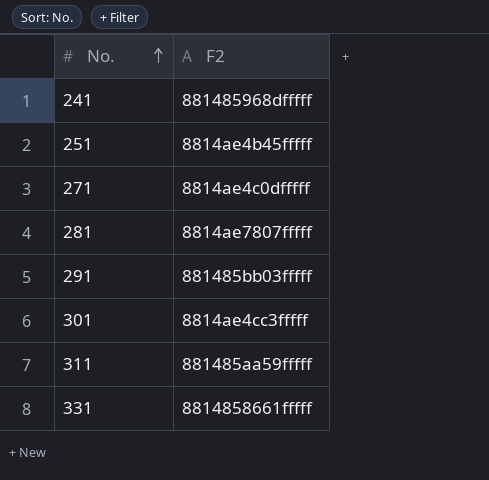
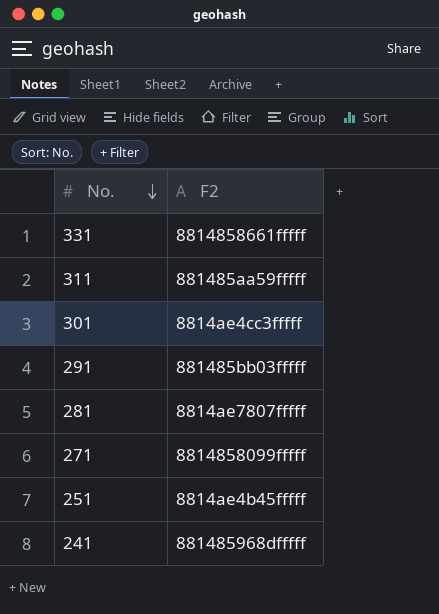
row order: No. ascending -> No. descending
271 | F2: 8814ae4c0dfffff -> 8814858099fffff

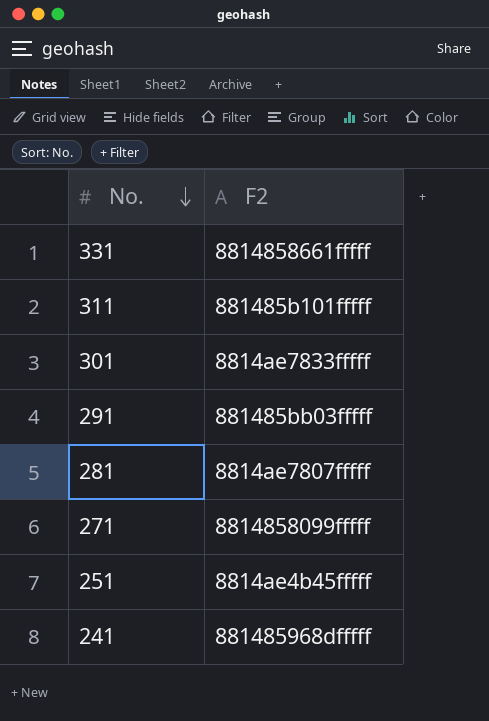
311 | F2: 881485aa59fffff -> 881485b101fffff
301 | F2: 8814ae4cc3fffff -> 8814ae7833fffff

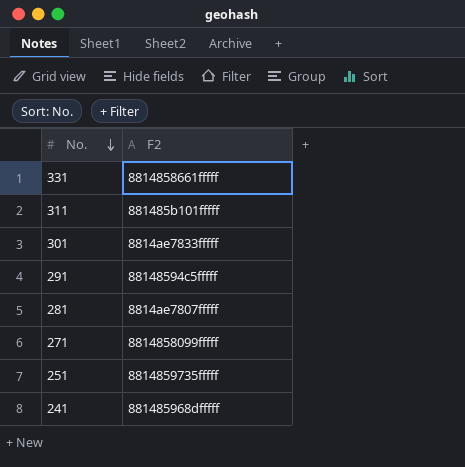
291 | F2: 881485bb03fffff -> 88148594c5fffff
251 | F2: 8814ae4b45fffff -> 8814859735fffff

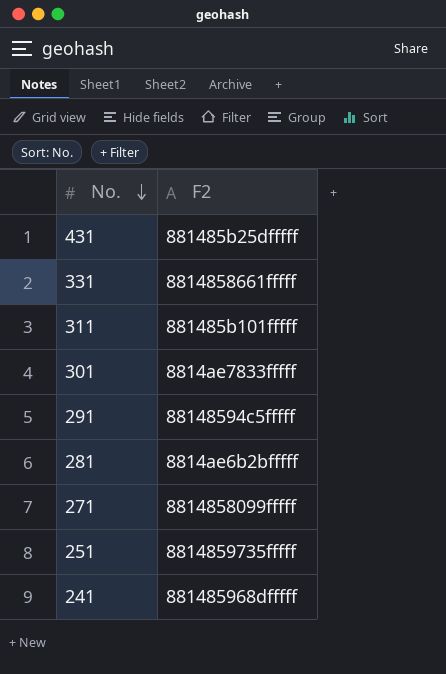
row 431: none -> 881485b25dfffff
281 | F2: 8814ae7807fffff -> 8814ae6b2bfffff

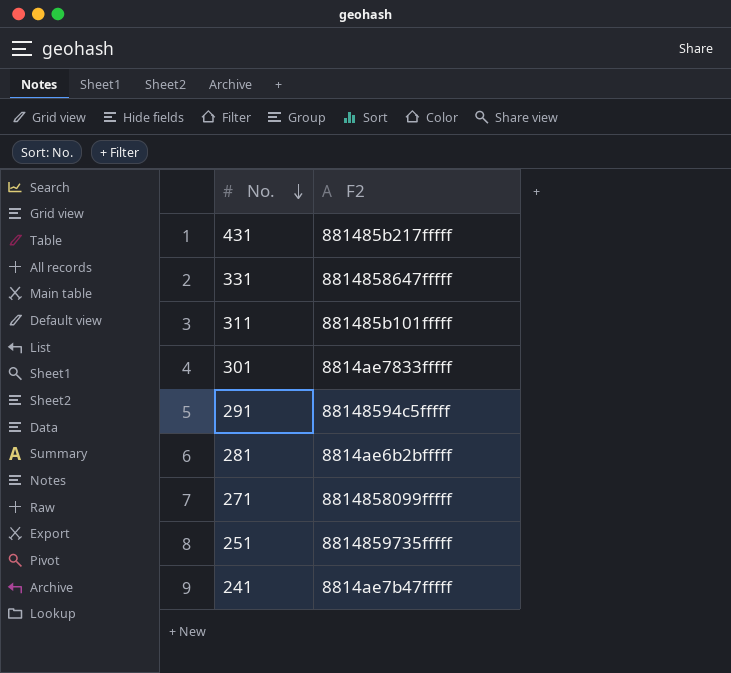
431 | F2: 881485b25dfffff -> 881485b217fffff
331 | F2: 8814858661fffff -> 8814858647fffff
241 | F2: 881485968dfffff -> 8814ae7b47fffff

